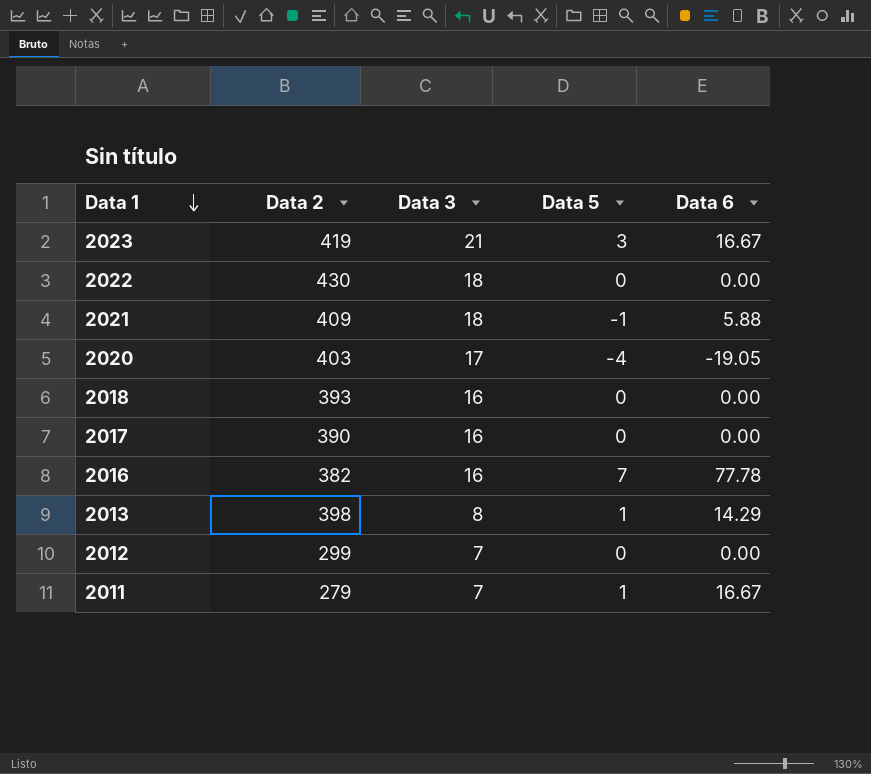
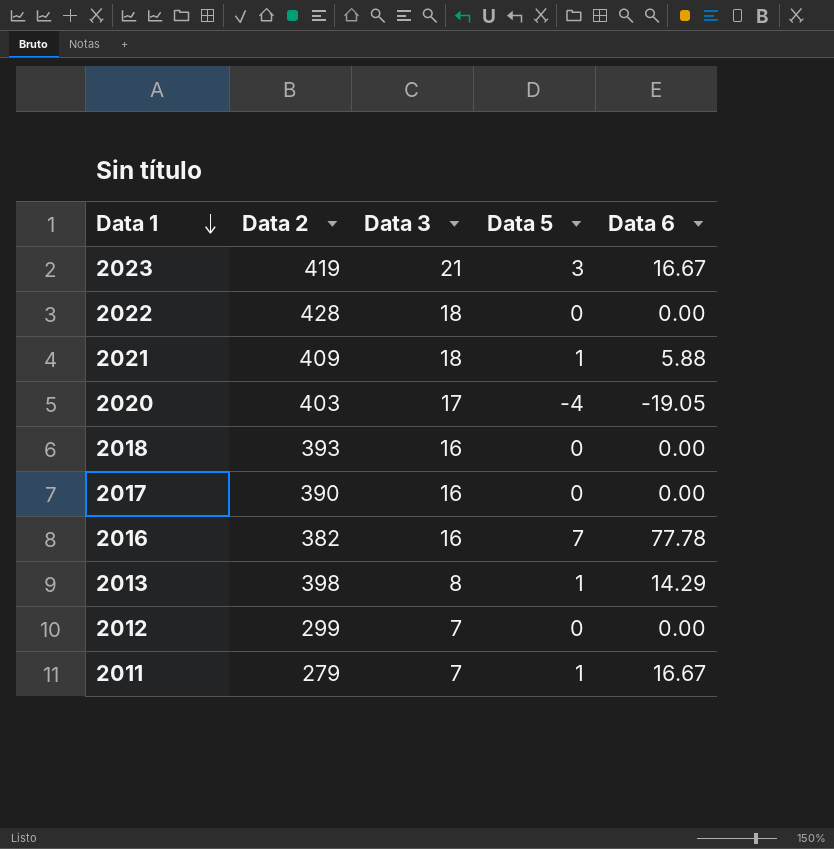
2022 | Data 2: 430 -> 428
2021 | Data 5: -1 -> 1

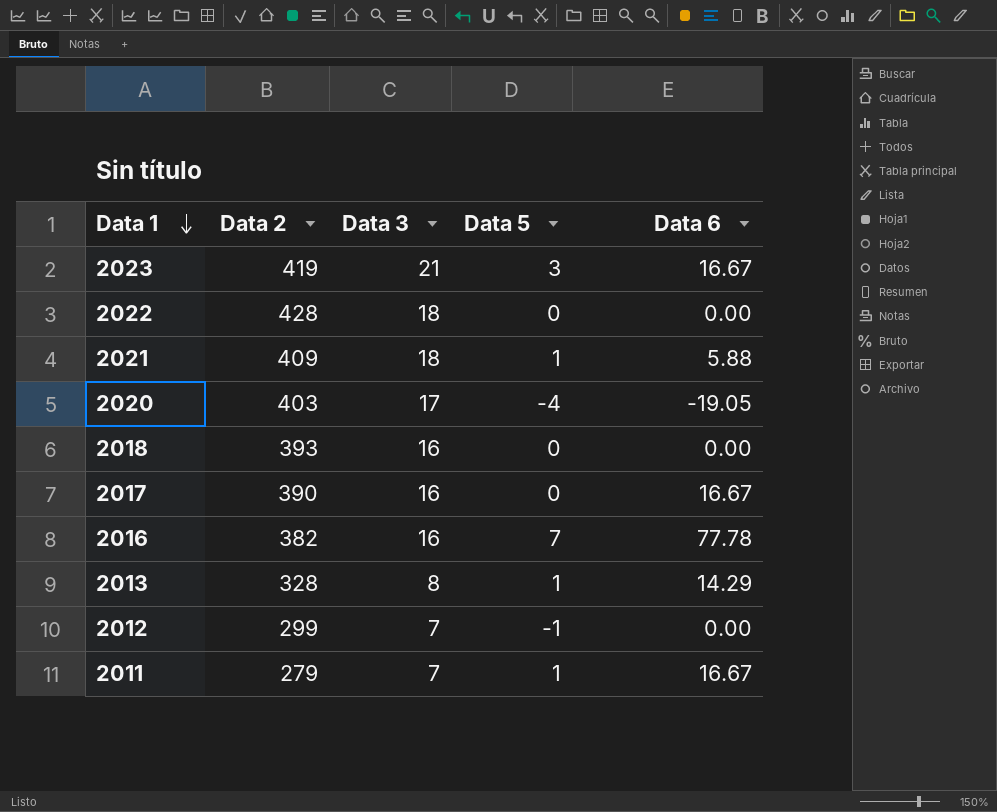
2017 | Data 6: 0.00 -> 16.67
2013 | Data 2: 398 -> 328
2012 | Data 5: 0 -> -1

